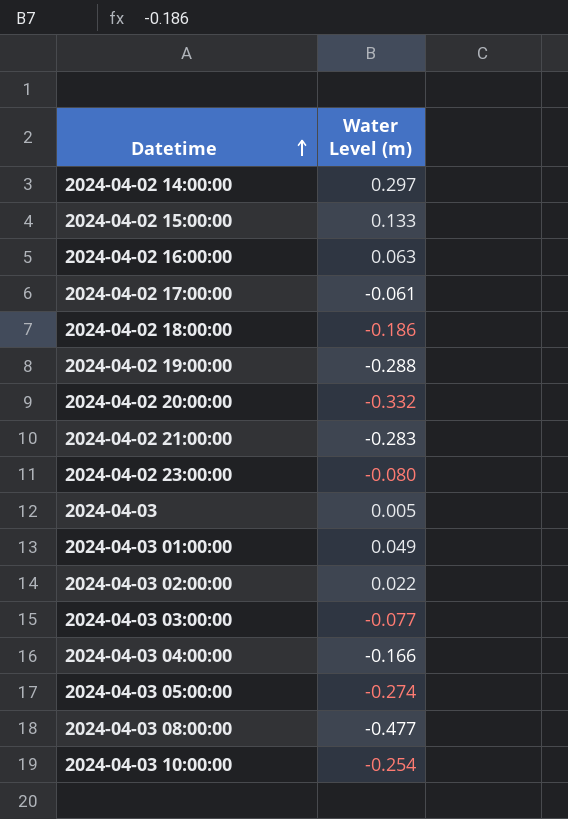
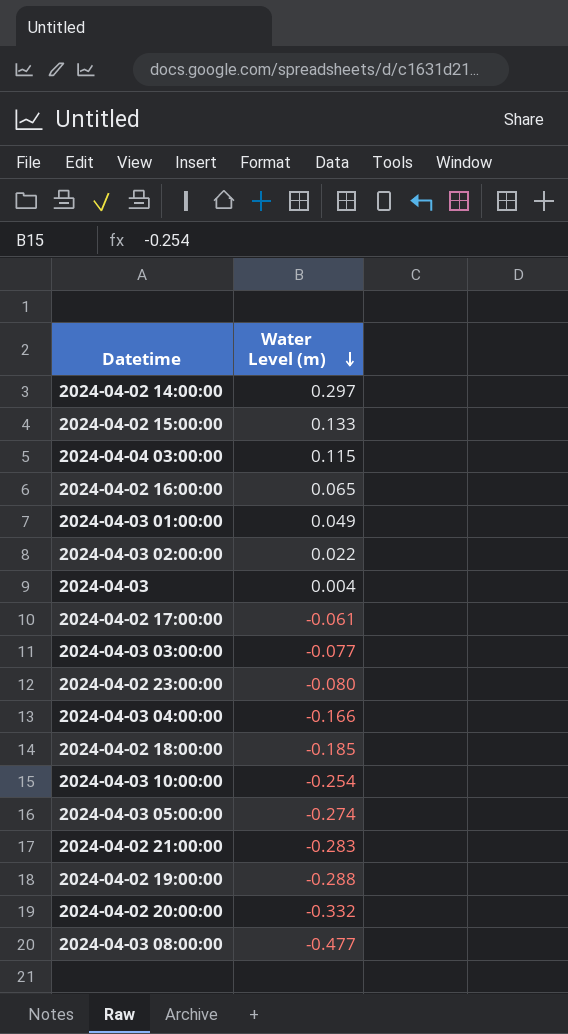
row order: Datetime ascending -> Water Level (m) descending
row 2024-04-04 03:00:00: none -> 0.115
2024-04-02 16:00:00 | Water Level (m): 0.063 -> 0.065
2024-04-03 | Water Level (m): 0.005 -> 0.004
2024-04-02 18:00:00 | Water Level (m): -0.186 -> -0.185

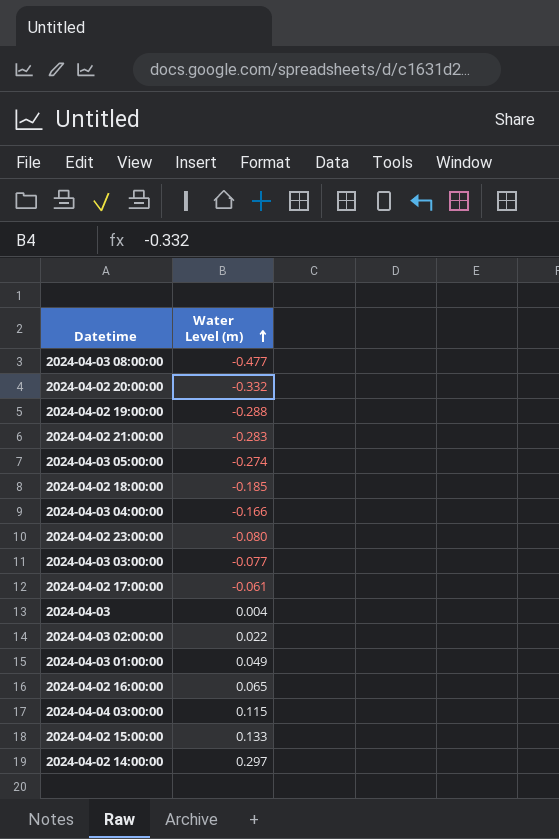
row order: Water Level (m) descending -> Water Level (m) ascending
row 2024-04-03 10:00:00: -0.254 -> none

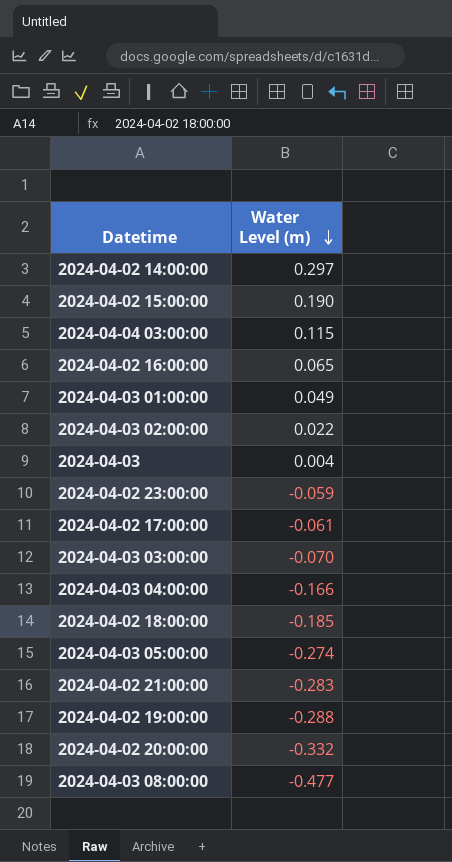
row order: Water Level (m) ascending -> Water Level (m) descending
2024-04-02 15:00:00 | Water Level (m): 0.133 -> 0.190
2024-04-02 23:00:00 | Water Level (m): -0.080 -> -0.059
2024-04-03 03:00:00 | Water Level (m): -0.077 -> -0.070

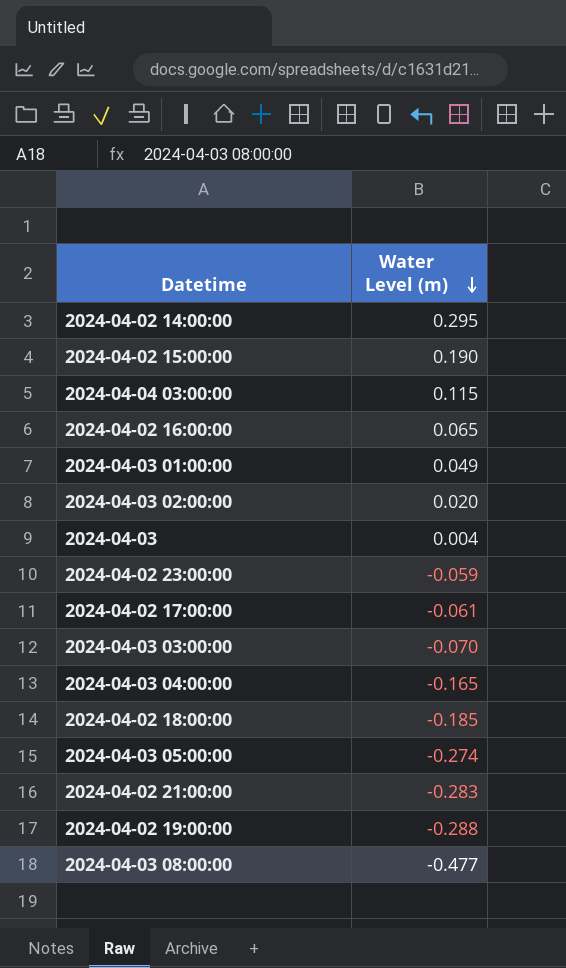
row 2024-04-02 20:00:00: -0.332 -> none
2024-04-02 14:00:00 | Water Level (m): 0.297 -> 0.295
2024-04-03 02:00:00 | Water Level (m): 0.022 -> 0.020
2024-04-03 04:00:00 | Water Level (m): -0.166 -> -0.165

